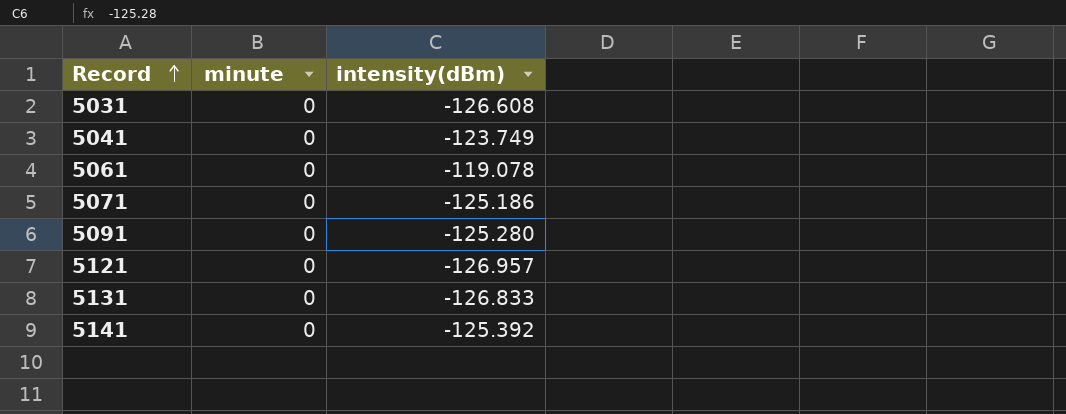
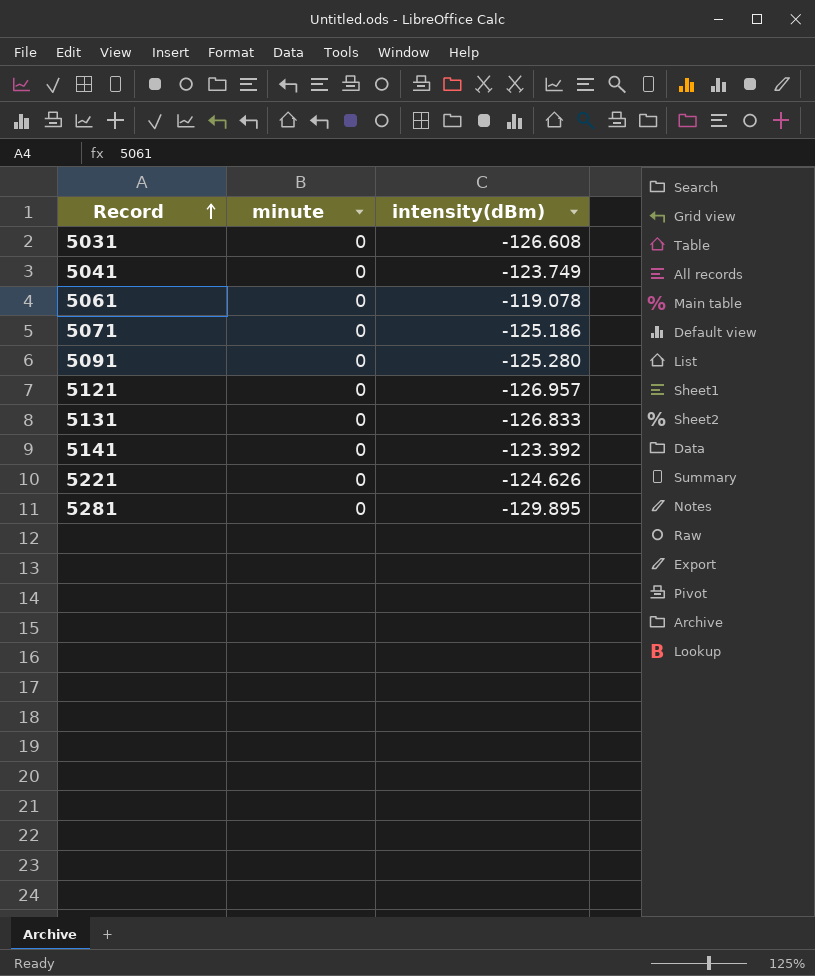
5141 | intensity(dBm): -125.392 -> -123.392
row 5221: none -> 0 | -124.626
row 5281: none -> 0 | -129.895

